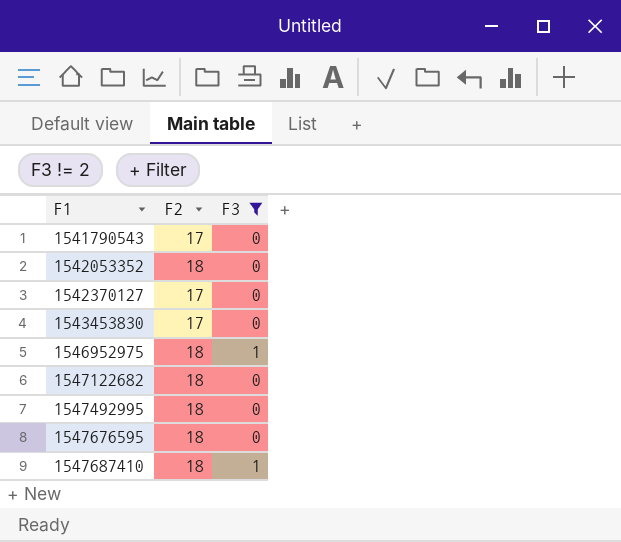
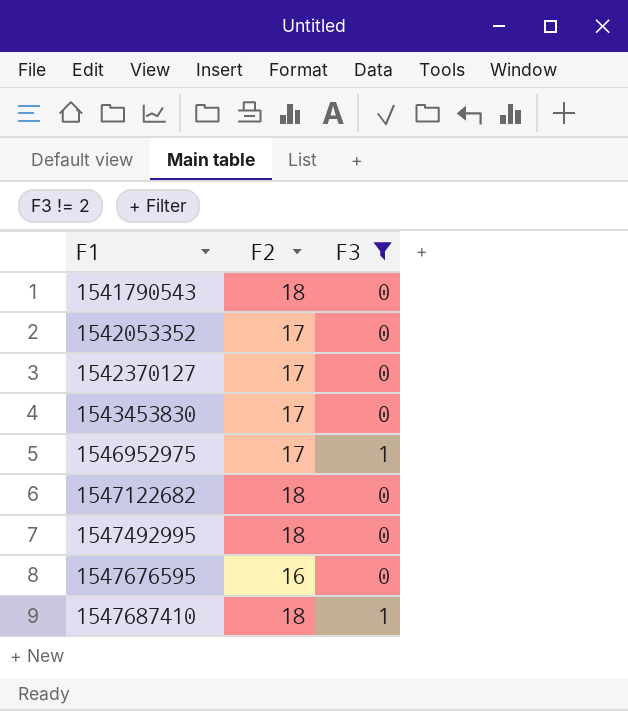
1541790543 | F2: 17 -> 18
1542053352 | F2: 18 -> 17
1546952975 | F2: 18 -> 17
1547676595 | F2: 18 -> 16

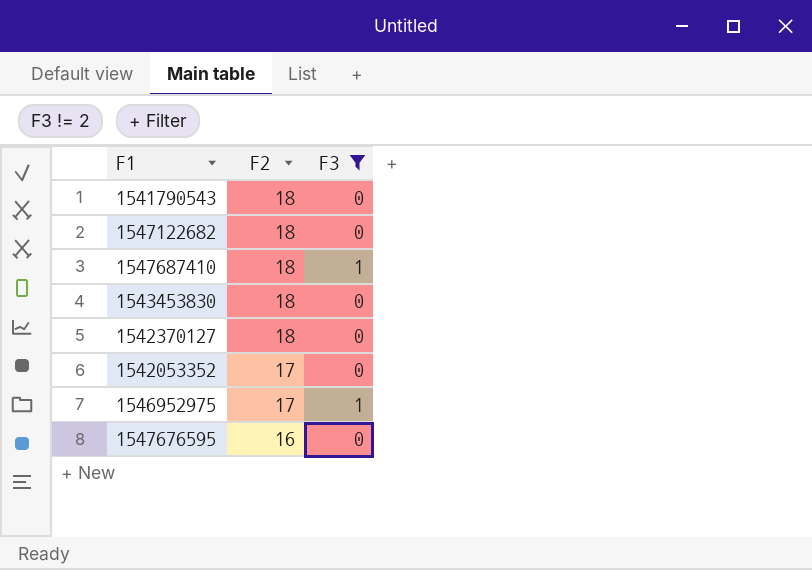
row order: F1 ascending -> F2 descending
row 1547492995: 18 | 0 -> none
1543453830 | F2: 17 -> 18
1542370127 | F2: 17 -> 18

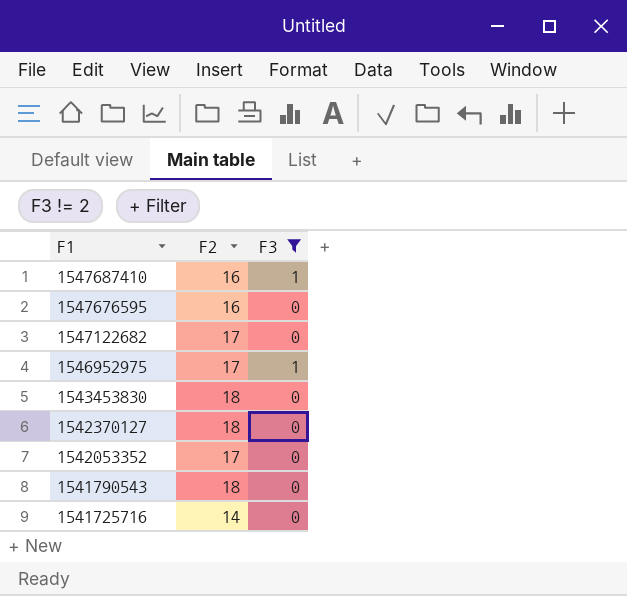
row order: F2 descending -> F1 descending
1547687410 | F2: 18 -> 16
1547122682 | F2: 18 -> 17
row 1541725716: none -> 14 | 0

